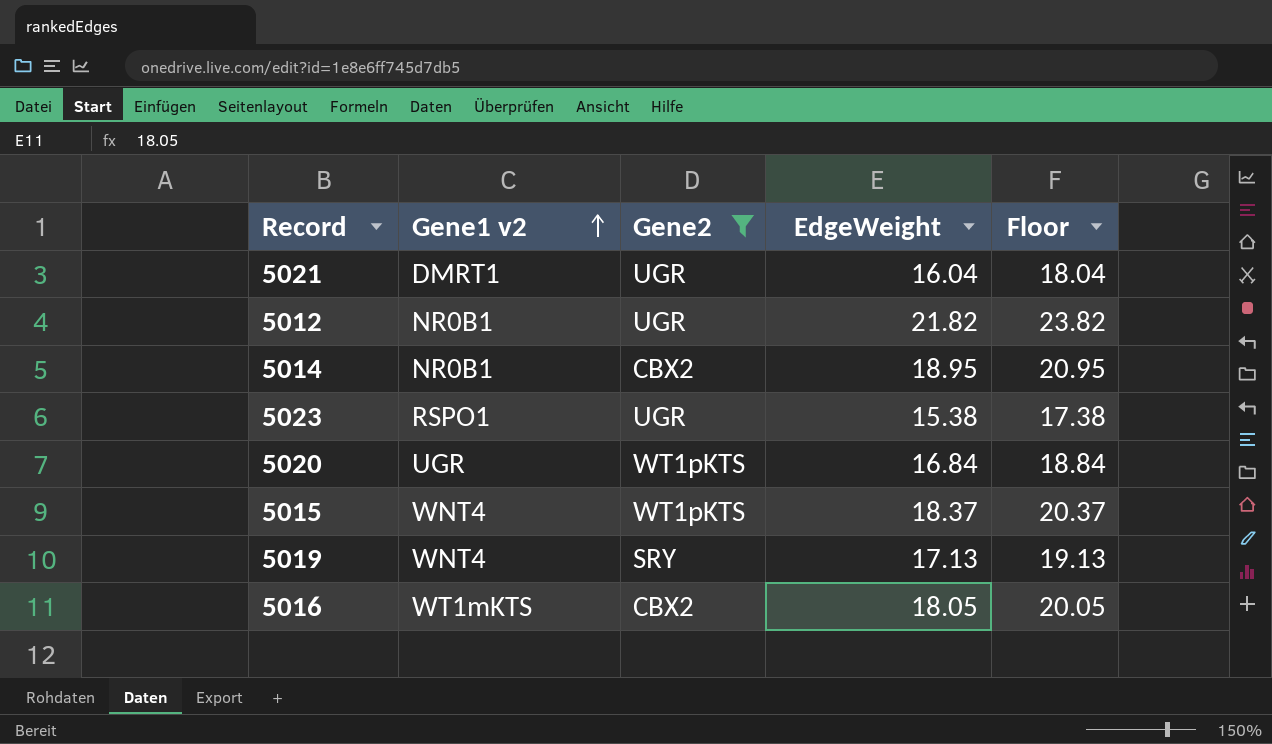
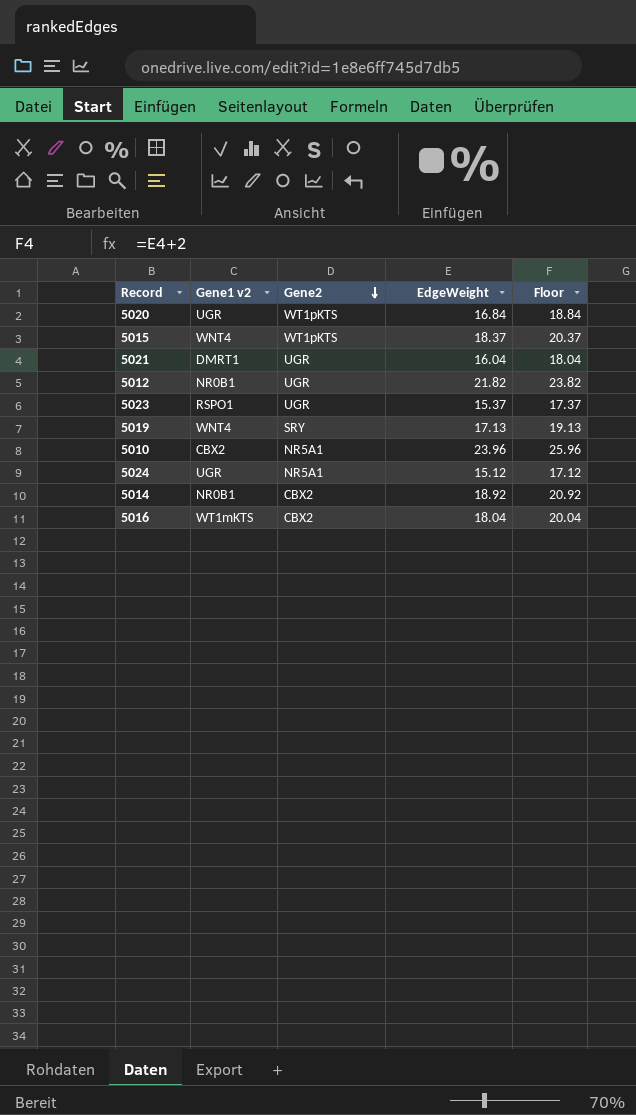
filter: Gene2 != NR5A1 -> none
row order: Gene1 v2 ascending -> Gene2 descending
5023 | EdgeWeight: 15.38 -> 15.37
5023 | Floor: 17.38 -> 17.37
5014 | EdgeWeight: 18.95 -> 18.92
5014 | Floor: 20.95 -> 20.92
5016 | EdgeWeight: 18.05 -> 18.04
5016 | Floor: 20.05 -> 20.04

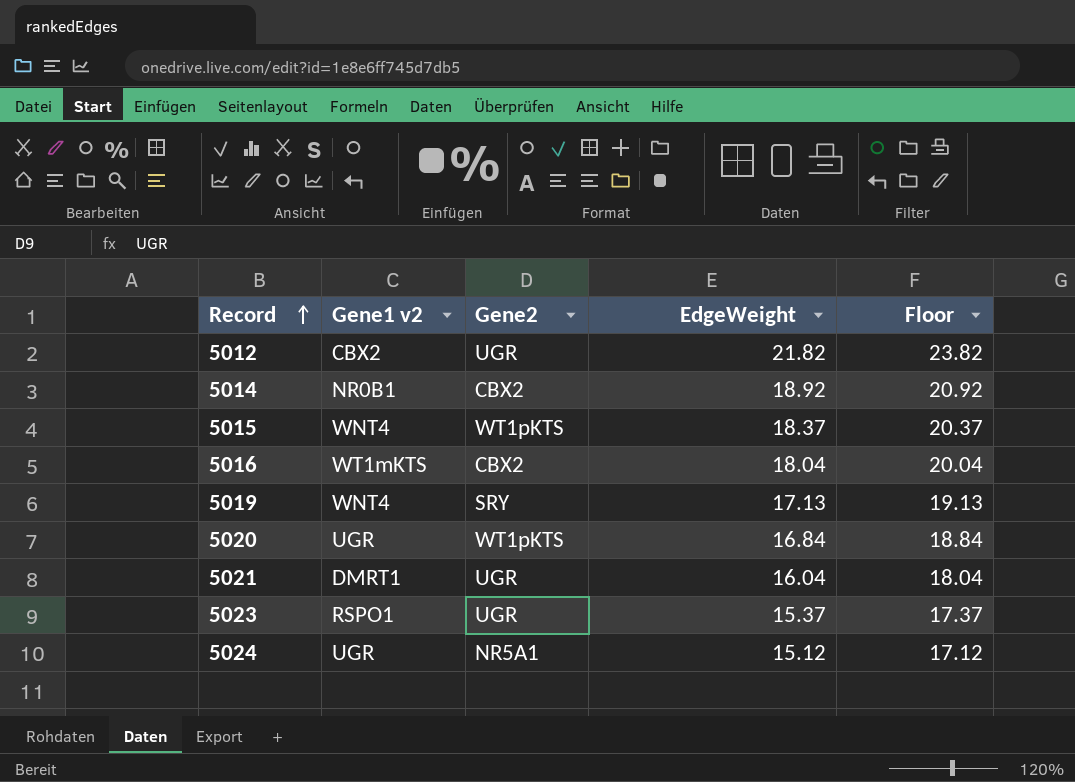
row order: Gene2 descending -> Record ascending
row 5010: CBX2 | NR5A1 | 23.96 | 25.96 -> none
5012 | Gene1 v2: NR0B1 -> CBX2

